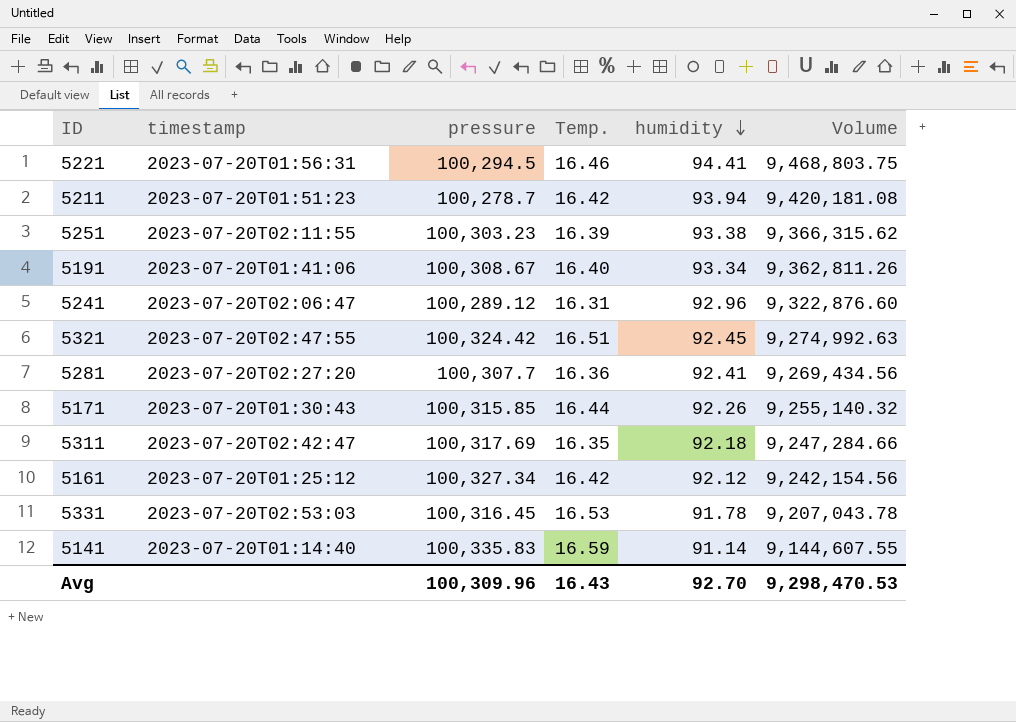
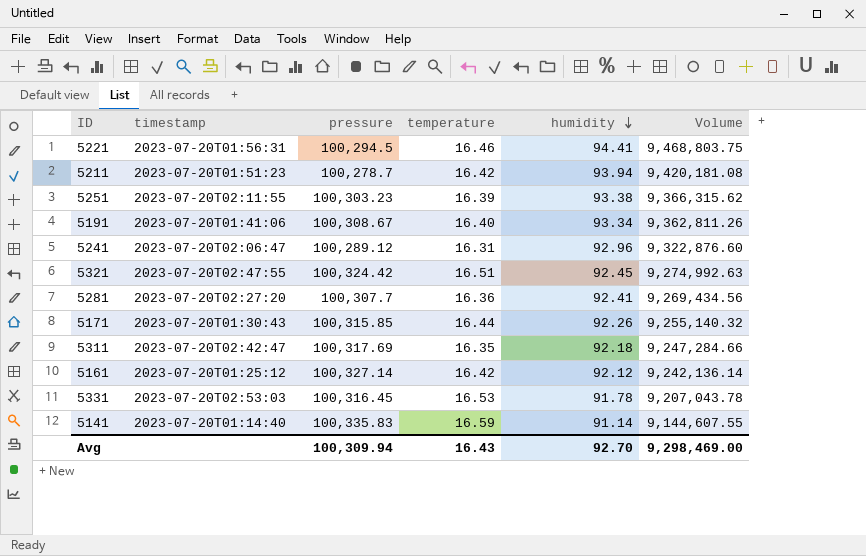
column name: Temp. -> temperature
5161 | pressure: 100,327.34 -> 100,327.14
5161 | Volume: 9,242,154.56 -> 9,242,136.14
Avg | pressure: 100,309.96 -> 100,309.94
Avg | Volume: 9,298,470.53 -> 9,298,469.00

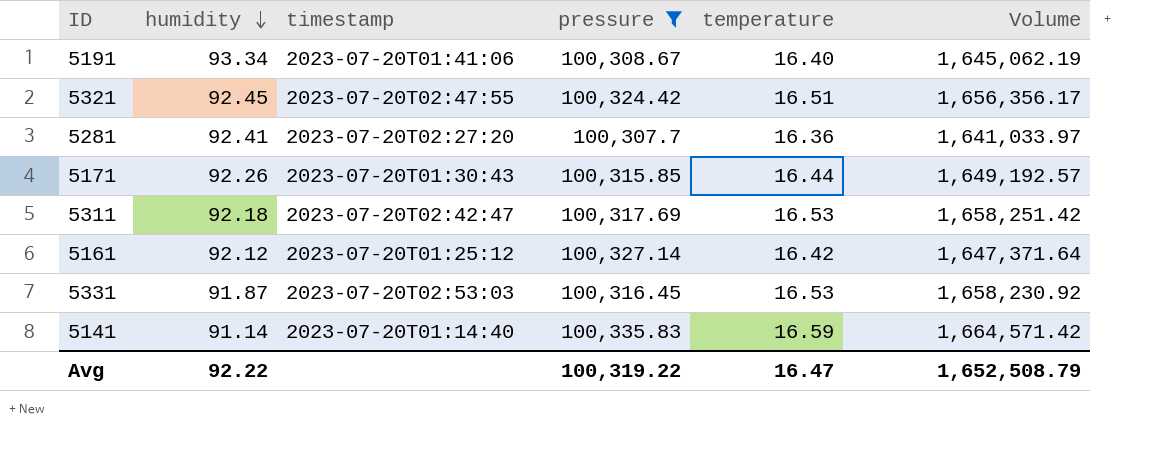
filter: none -> pressure >= 100,307.7
column humidity | position: 5 -> 2
column Volume | formula: [pressure] * [humidity] -> [pressure] * [temperature]
5311 | temperature: 16.35 -> 16.53
5331 | humidity: 91.78 -> 91.87
Avg | humidity: 92.70 -> 92.22
Avg | pressure: 100,309.94 -> 100,319.22
Avg | temperature: 16.43 -> 16.47
Avg | Volume: 9,298,469.00 -> 1,652,508.79

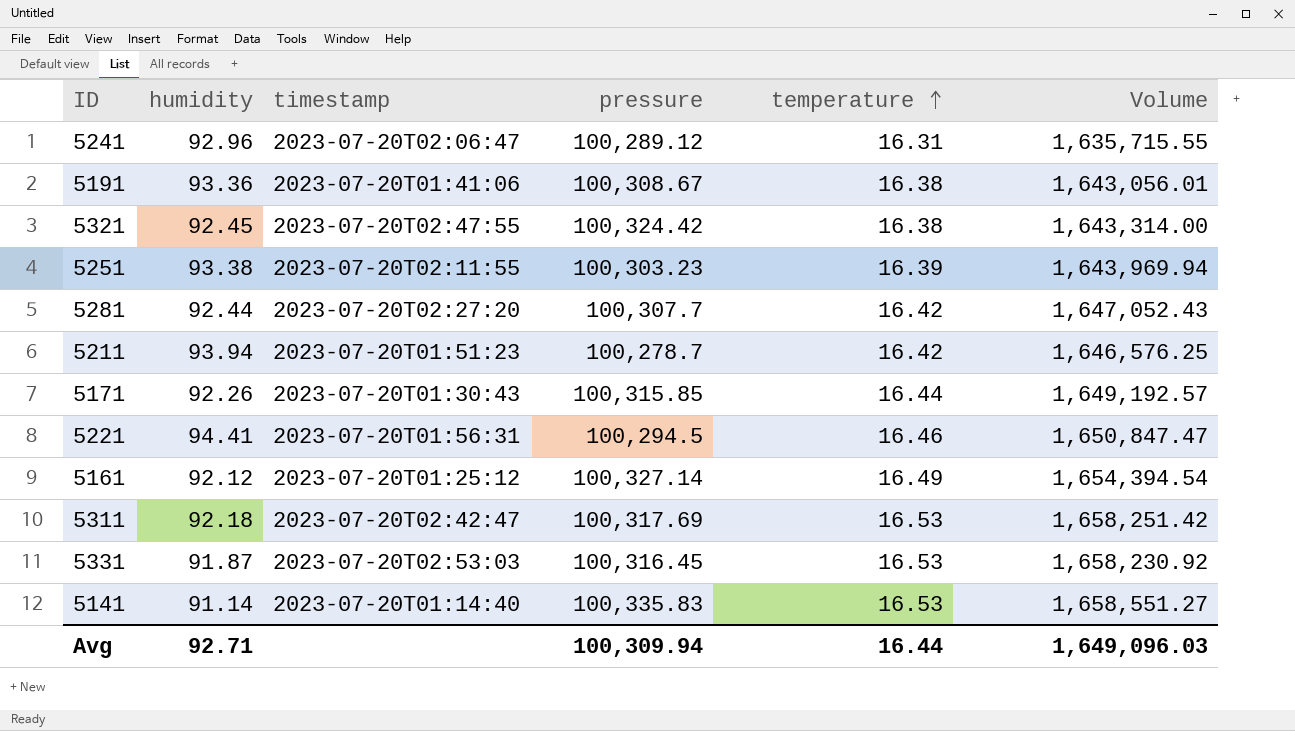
filter: pressure >= 100,307.7 -> none
row order: humidity descending -> temperature ascending
5191 | humidity: 93.34 -> 93.36
5191 | temperature: 16.40 -> 16.38
5191 | Volume: 1,645,062.19 -> 1,643,056.01
5321 | temperature: 16.51 -> 16.38
5321 | Volume: 1,656,356.17 -> 1,643,314.00
5281 | humidity: 92.41 -> 92.44
5281 | temperature: 16.36 -> 16.42
5281 | Volume: 1,641,033.97 -> 1,647,052.43
5161 | temperature: 16.42 -> 16.49
5161 | Volume: 1,647,371.64 -> 1,654,394.54
5141 | temperature: 16.59 -> 16.53
5141 | Volume: 1,664,571.42 -> 1,658,551.27
Avg | humidity: 92.22 -> 92.71
Avg | pressure: 100,319.22 -> 100,309.94
Avg | temperature: 16.47 -> 16.44
Avg | Volume: 1,652,508.79 -> 1,649,096.03

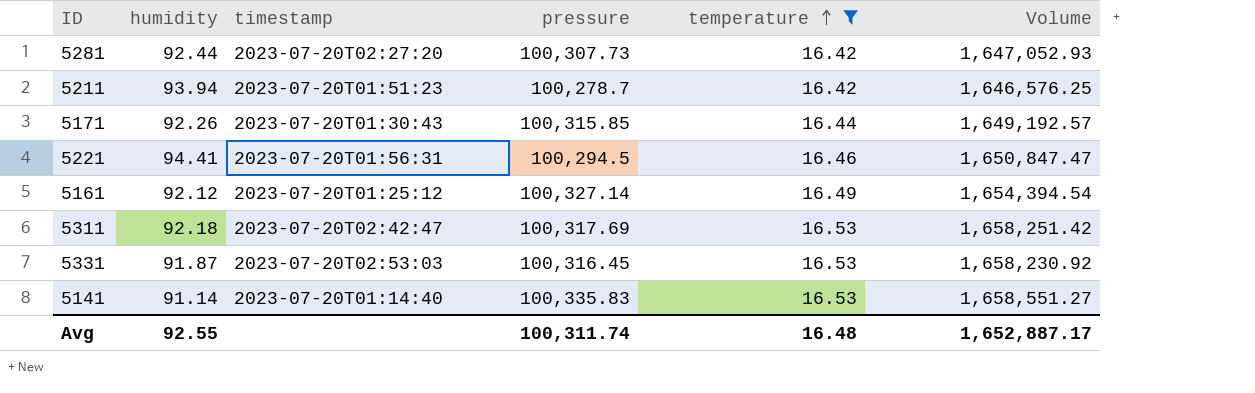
filter: none -> temperature >= 16.42
5281 | pressure: 100,307.7 -> 100,307.73
5281 | Volume: 1,647,052.43 -> 1,647,052.93
Avg | humidity: 92.71 -> 92.55
Avg | pressure: 100,309.94 -> 100,311.74
Avg | temperature: 16.44 -> 16.48
Avg | Volume: 1,649,096.03 -> 1,652,887.17

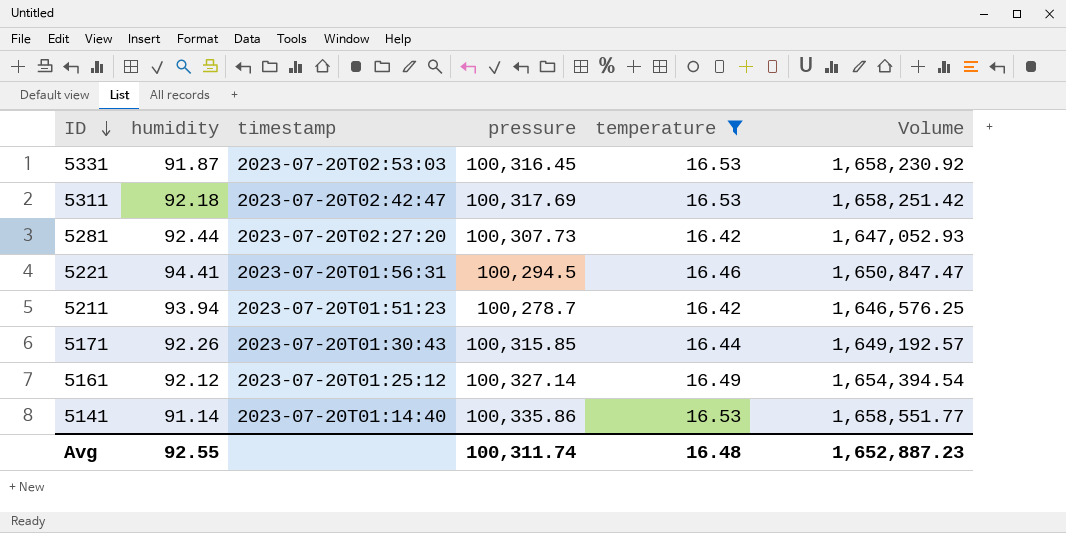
row order: temperature ascending -> ID descending
5141 | pressure: 100,335.83 -> 100,335.86
5141 | Volume: 1,658,551.27 -> 1,658,551.77
Avg | Volume: 1,652,887.17 -> 1,652,887.23

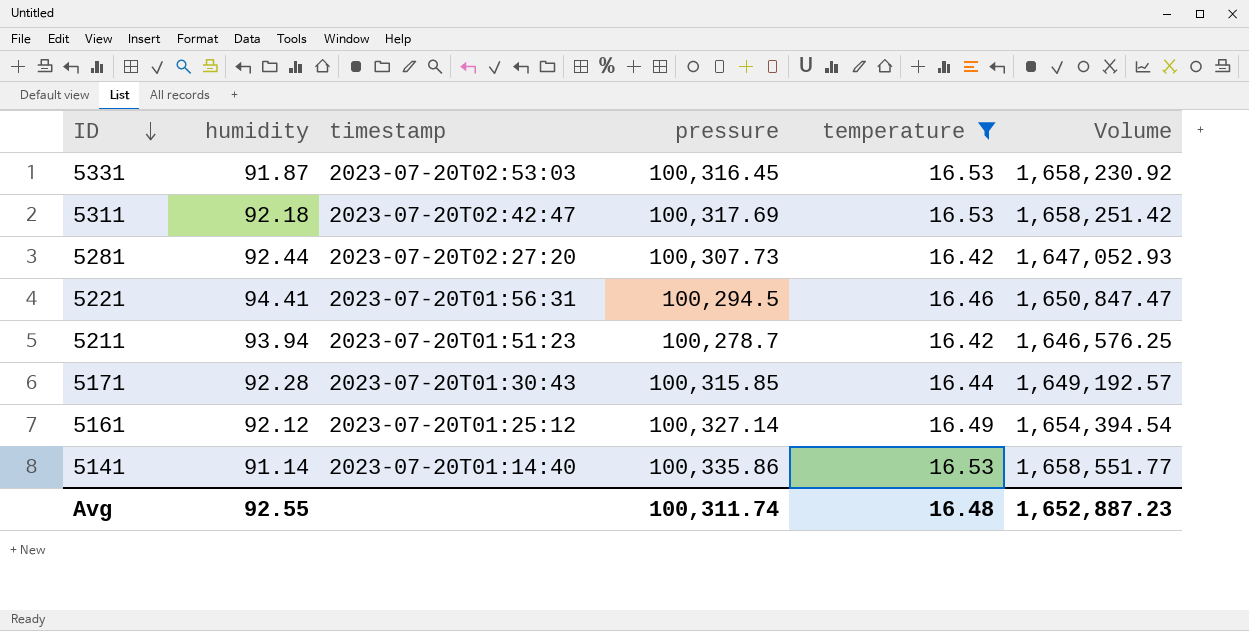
5171 | humidity: 92.26 -> 92.28

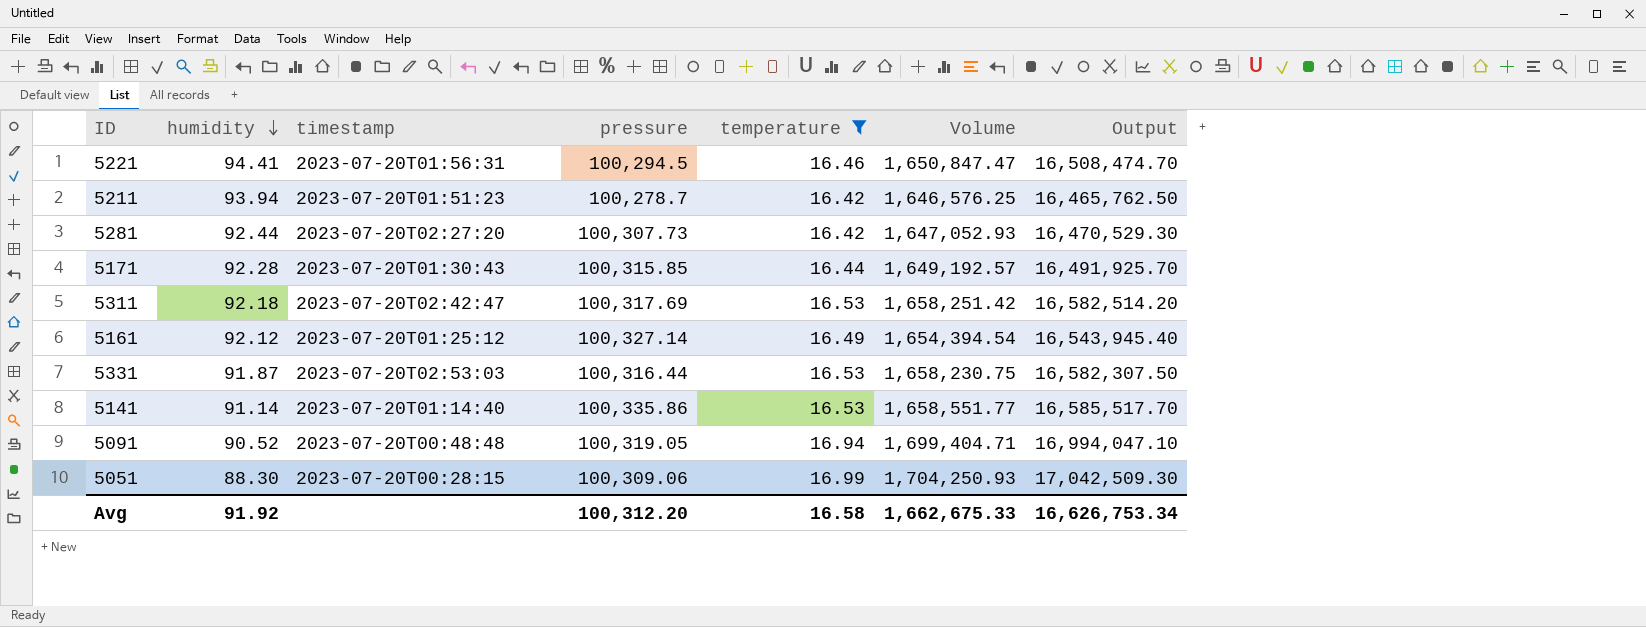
row order: ID descending -> humidity descending
column Output | formula: none -> [Volume] * 10
5331 | pressure: 100,316.45 -> 100,316.44
5331 | Volume: 1,658,230.92 -> 1,658,230.75
row 5091: none -> 90.52 | 2023-07-20T00:48:48 | 100,319.05 | 16.94 | 1,699,404.71 | 16,994,047.10
row 5051: none -> 88.30 | 2023-07-20T00:28:15 | 100,309.06 | 16.99 | 1,704,250.93 | 17,042,509.30
Avg | humidity: 92.55 -> 91.92
Avg | pressure: 100,311.74 -> 100,312.20
Avg | temperature: 16.48 -> 16.58
Avg | Volume: 1,652,887.23 -> 1,662,675.33

